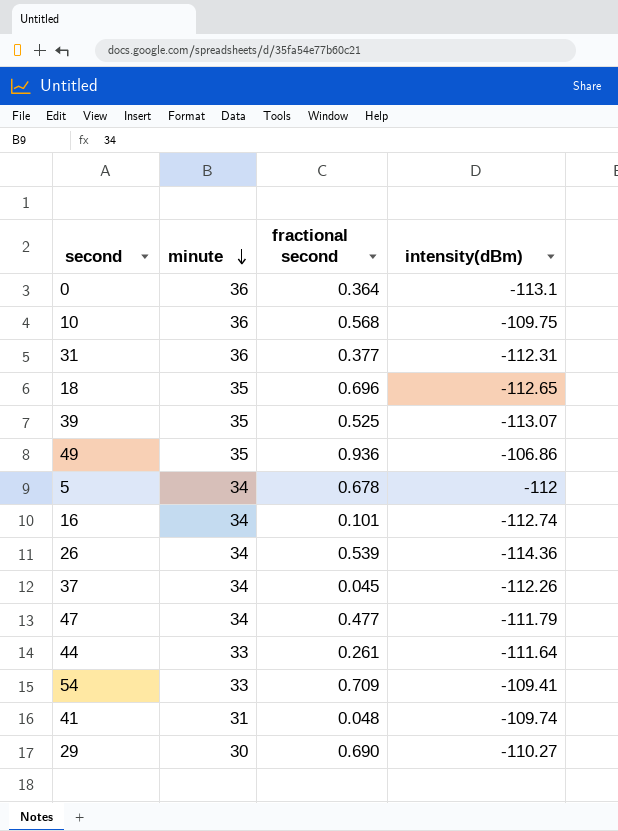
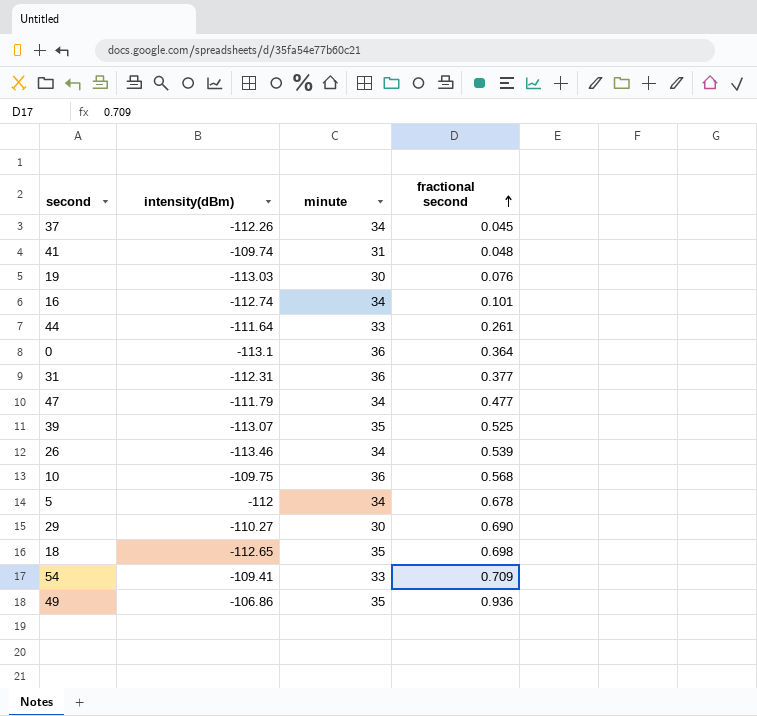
row order: minute descending -> fractional second ascending
column intensity(dBm) | position: 4 -> 2
row 19: none -> -113.03 | 30 | 0.076
26 | intensity(dBm): -114.36 -> -113.46
18 | fractional second: 0.696 -> 0.698

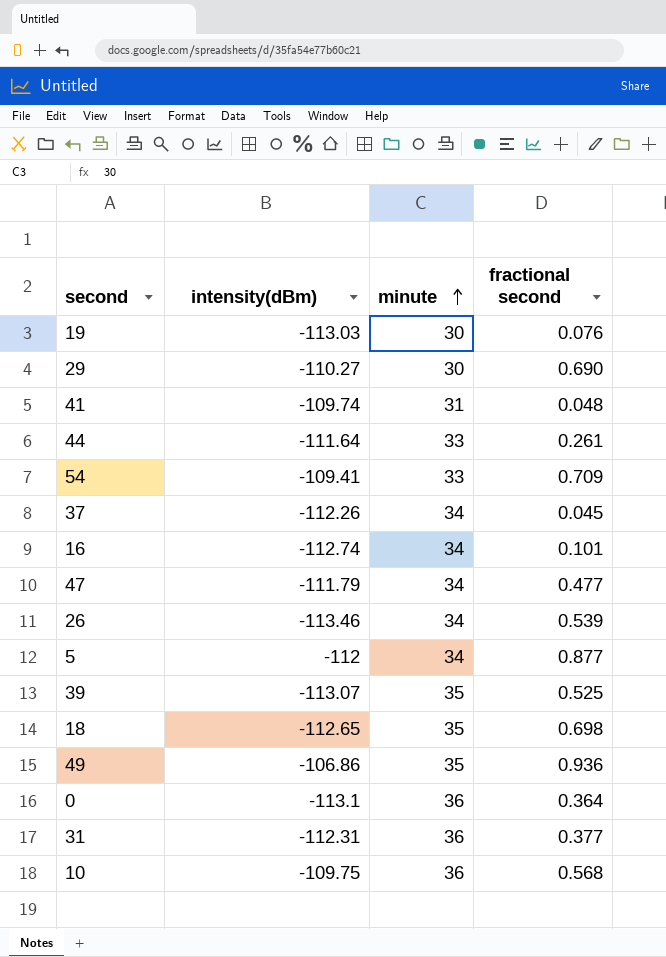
row order: fractional second ascending -> minute ascending
5 | fractional second: 0.678 -> 0.877

